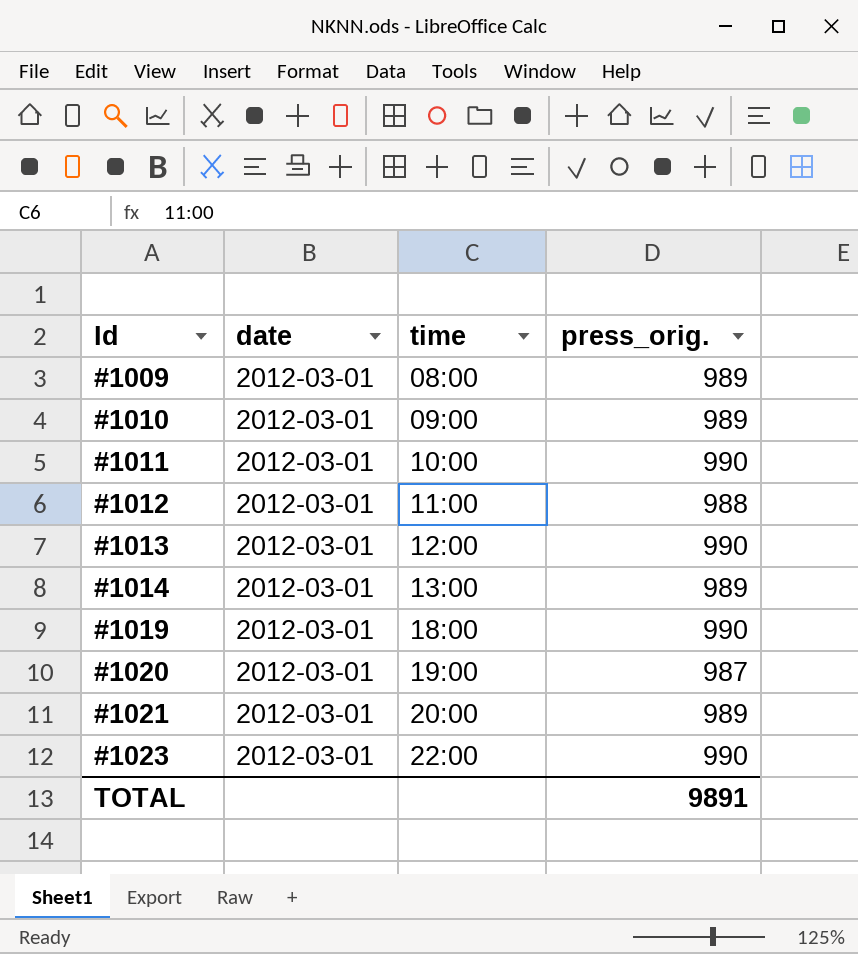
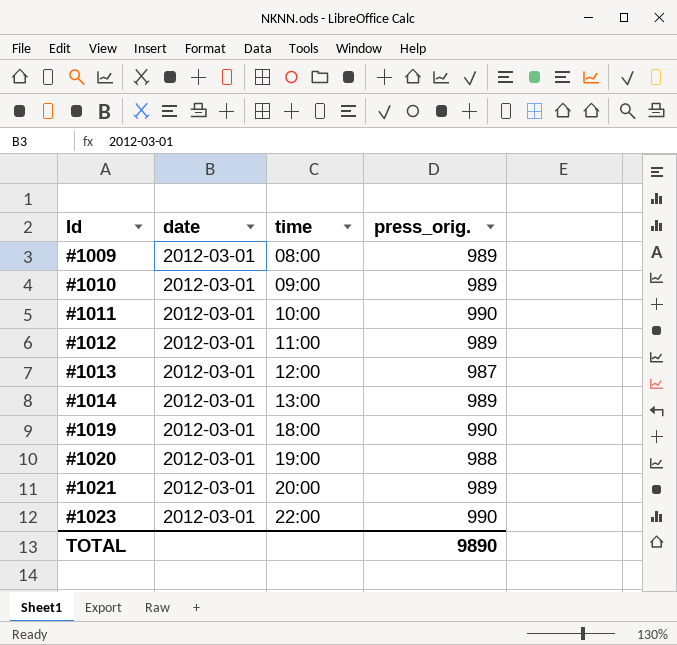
#1012 | press_orig.: 988 -> 989
#1013 | press_orig.: 990 -> 987
#1020 | press_orig.: 987 -> 988
TOTAL | press_orig.: 9891 -> 9890

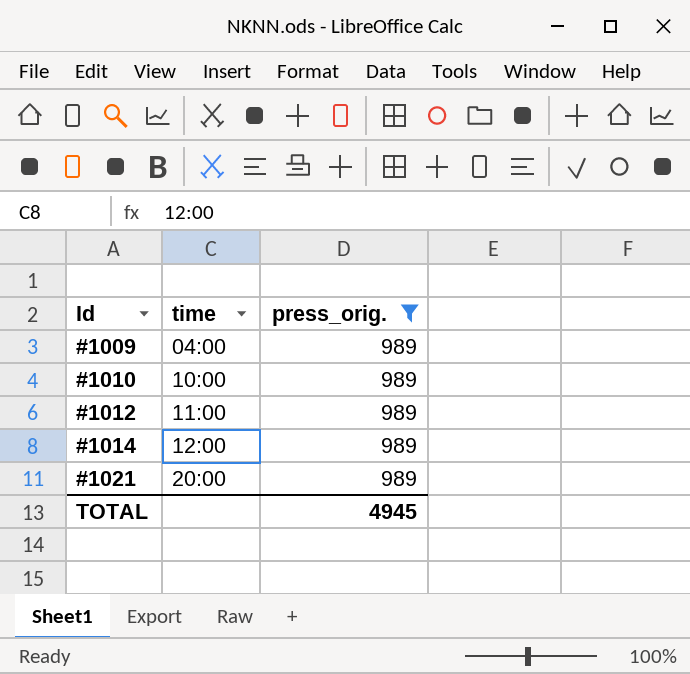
filter: none -> press_orig. = 989
column date | position: 2 -> none
#1009 | time: 08:00 -> 04:00
#1010 | time: 09:00 -> 10:00
#1014 | time: 13:00 -> 12:00
TOTAL | press_orig.: 9890 -> 4945

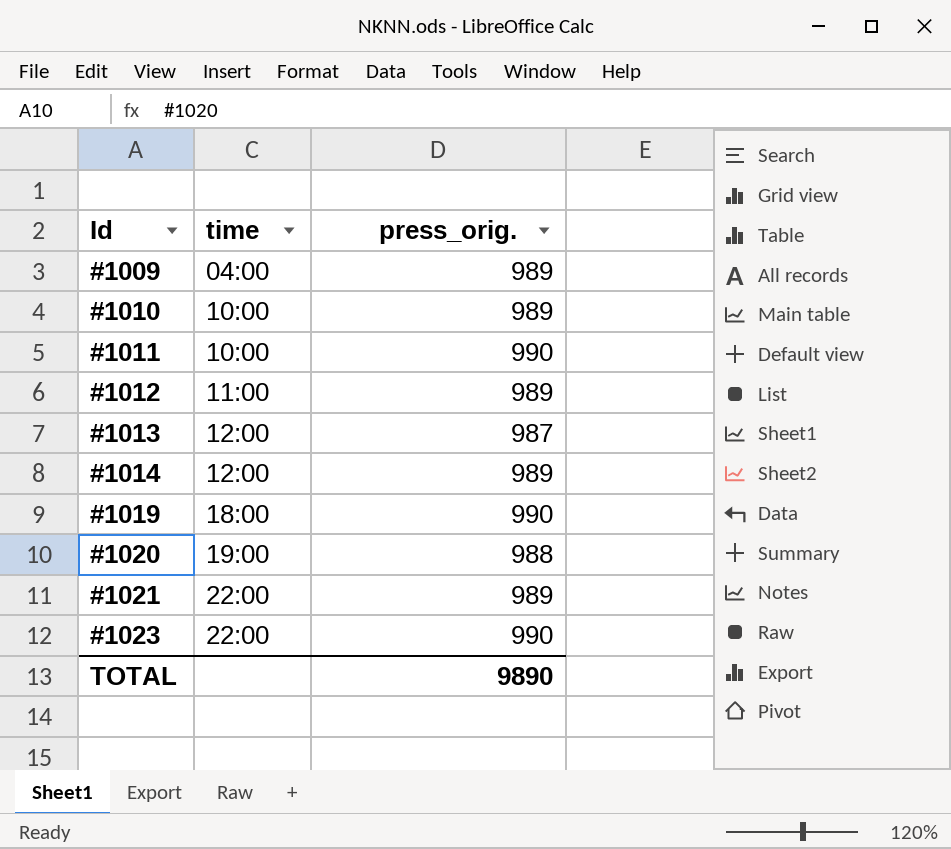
filter: press_orig. = 989 -> none
#1021 | time: 20:00 -> 22:00
TOTAL | press_orig.: 4945 -> 9890

